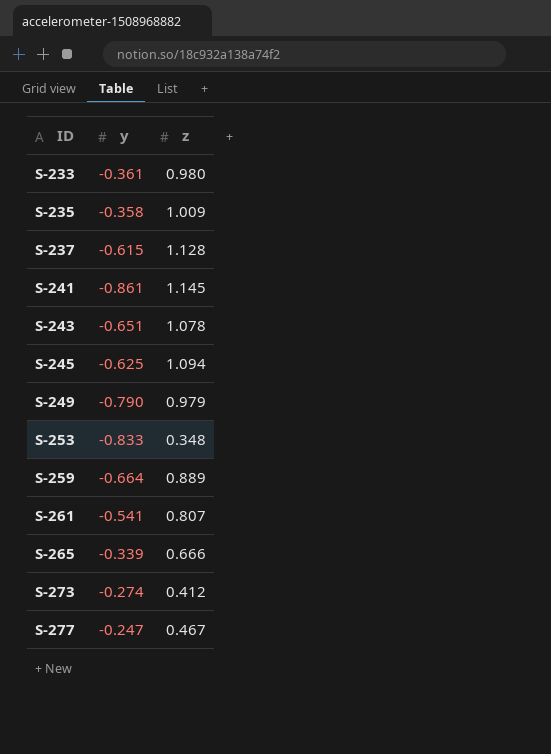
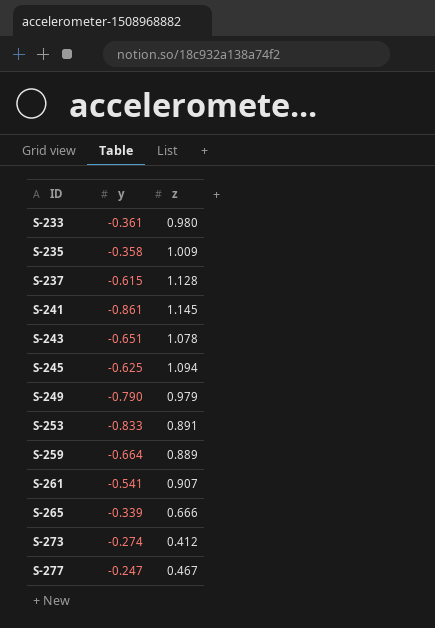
S-253 | z: 0.348 -> 0.891
S-261 | z: 0.807 -> 0.907

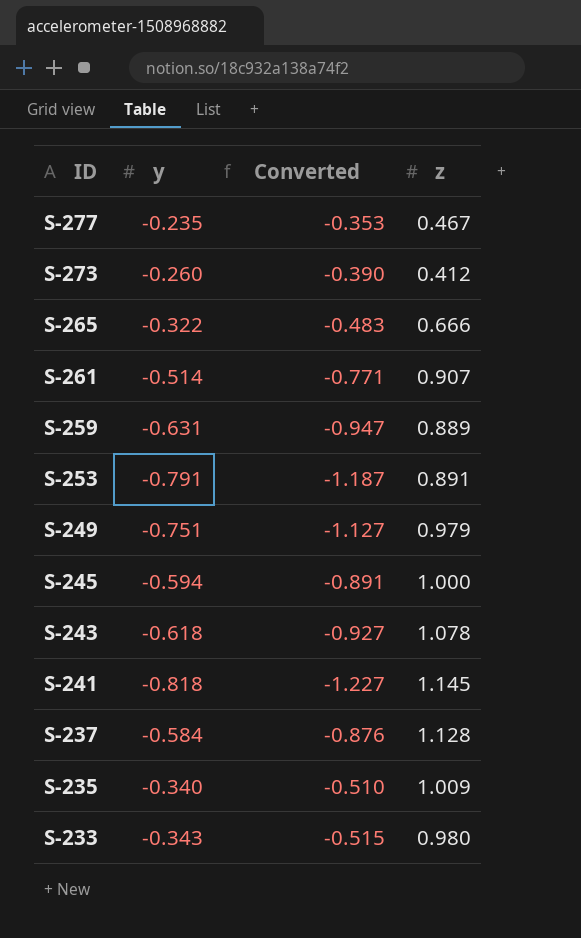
row order: ID ascending -> ID descending
column Converted | formula: none -> [y] * 1.5
S-277 | y: -0.247 -> -0.235
S-273 | y: -0.274 -> -0.260
S-265 | y: -0.339 -> -0.322
S-261 | y: -0.541 -> -0.514
S-259 | y: -0.664 -> -0.631
S-253 | y: -0.833 -> -0.791
S-249 | y: -0.790 -> -0.751
S-245 | y: -0.625 -> -0.594
S-245 | z: 1.094 -> 1.000
S-243 | y: -0.651 -> -0.618
S-241 | y: -0.861 -> -0.818
S-237 | y: -0.615 -> -0.584
S-235 | y: -0.358 -> -0.340
S-233 | y: -0.361 -> -0.343

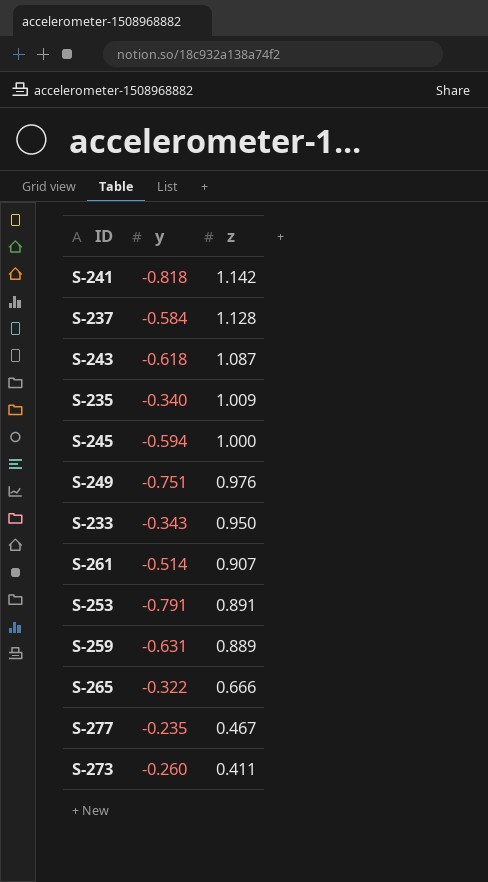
row order: ID descending -> z descending
column Converted | formula: [y] * 1.5 -> none
S-241 | z: 1.145 -> 1.142
S-243 | z: 1.078 -> 1.087
S-249 | z: 0.979 -> 0.976
S-233 | z: 0.980 -> 0.950
S-273 | z: 0.412 -> 0.411

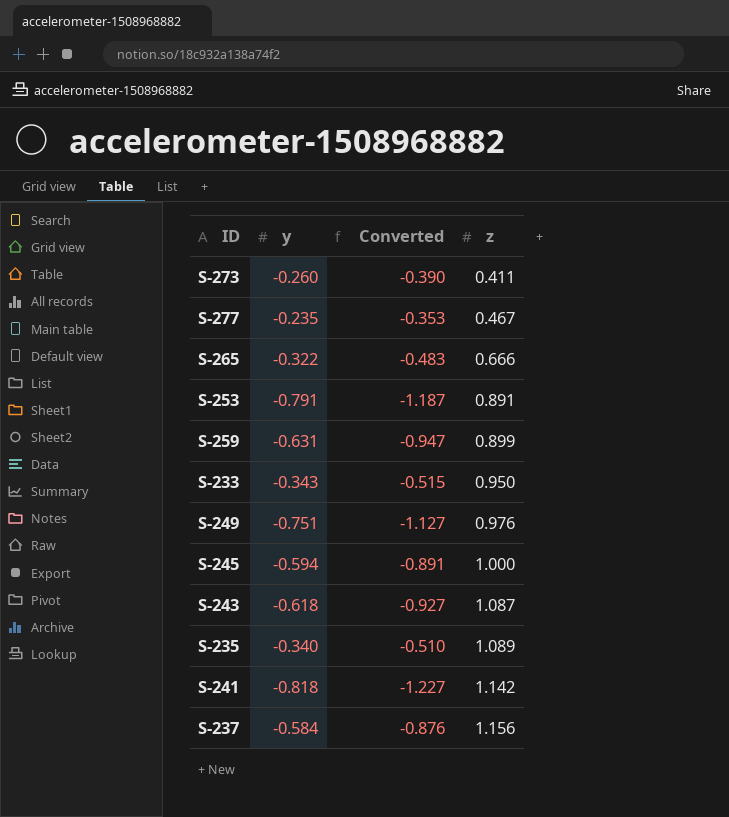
row order: z descending -> z ascending
column Converted | formula: none -> [y] * 1.5
row S-261: -0.514 | 0.907 -> none
S-259 | z: 0.889 -> 0.899
S-235 | z: 1.009 -> 1.089
S-237 | z: 1.128 -> 1.156

